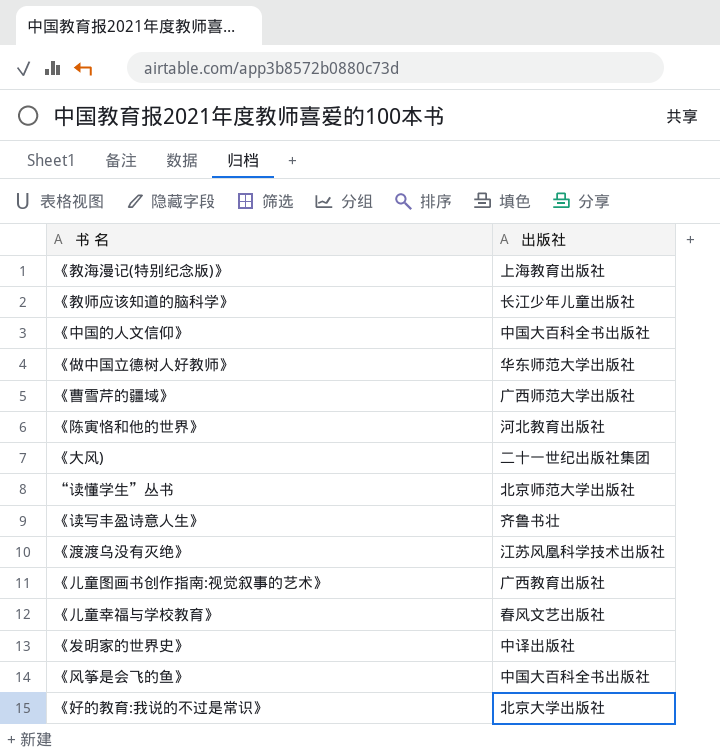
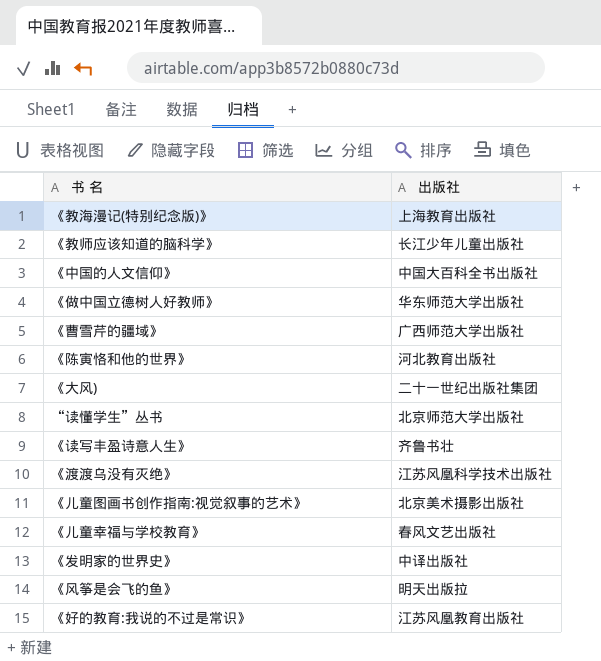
《儿童图画书创作指南:视觉叙事的艺术》 | 出版社: 广西教育出版社 -> 北京美术摄影出版社
《风筝是会飞的鱼》 | 出版社: 中国大百科全书出版社 -> 明天出版拉
《好的教育:我说的不过是常识》 | 出版社: 北京大学出版社 -> 江苏风凰教育出版社

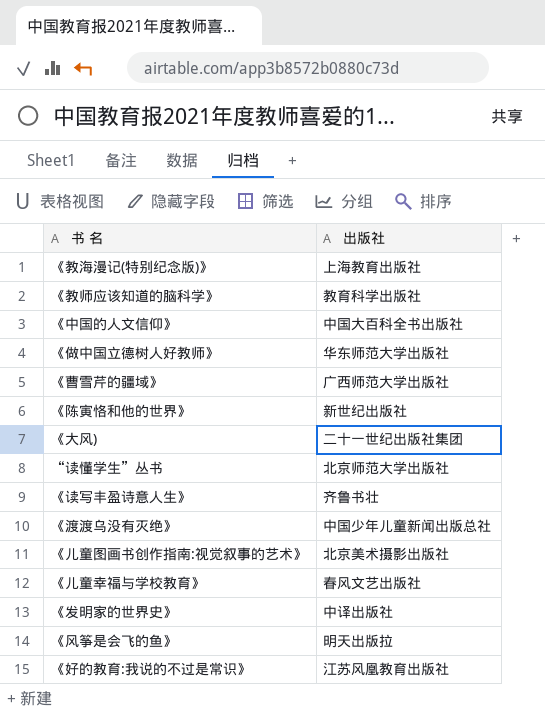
《教师应该知道的脑科学》 | 出版社: 长江少年儿童出版社 -> 教育科学出版社
《陈寅恪和他的世界》 | 出版社: 河北教育出版社 -> 新世纪出版社
《渡渡乌没有灭绝》 | 出版社: 江苏风凰科学技术出版社 -> 中国少年儿童新闻出版总社

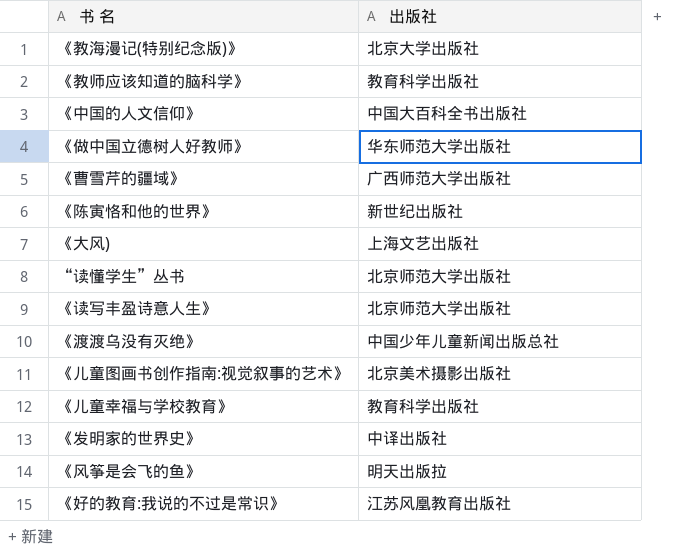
《教海漫记(特别纪念版)》 | 出版社: 上海教育出版社 -> 北京大学出版社
《大风) | 出版社: 二十一世纪出版社集团 -> 上海文艺出版社
《读写丰盈诗意人生》 | 出版社: 齐鲁书壮 -> 北京师范大学出版社
《儿童幸福与学校教育》 | 出版社: 春风文艺出版社 -> 教育科学出版社

